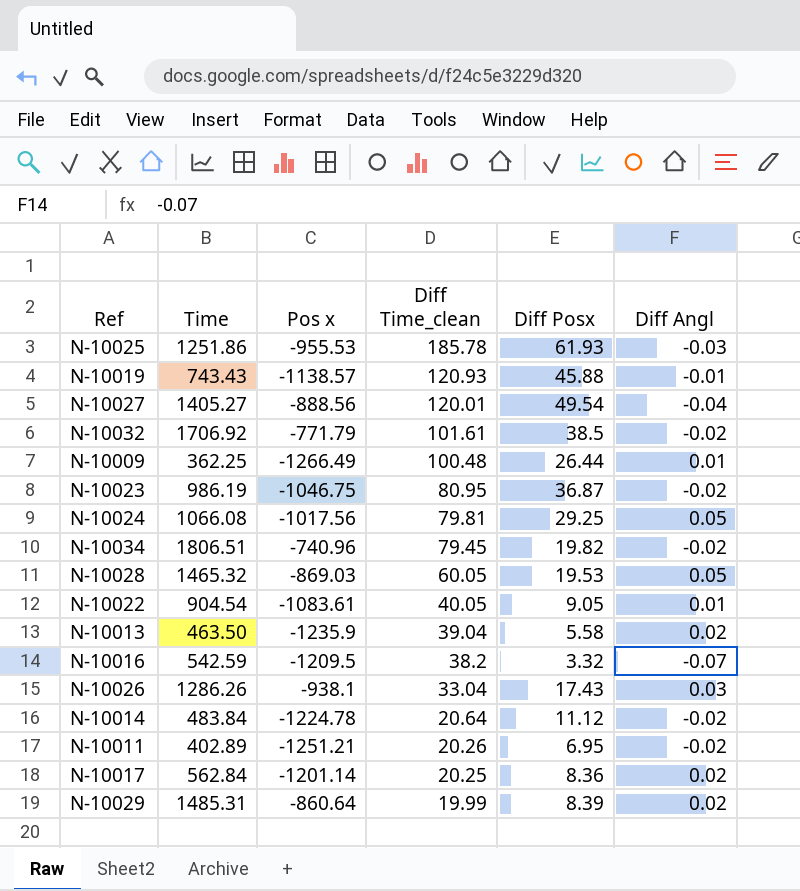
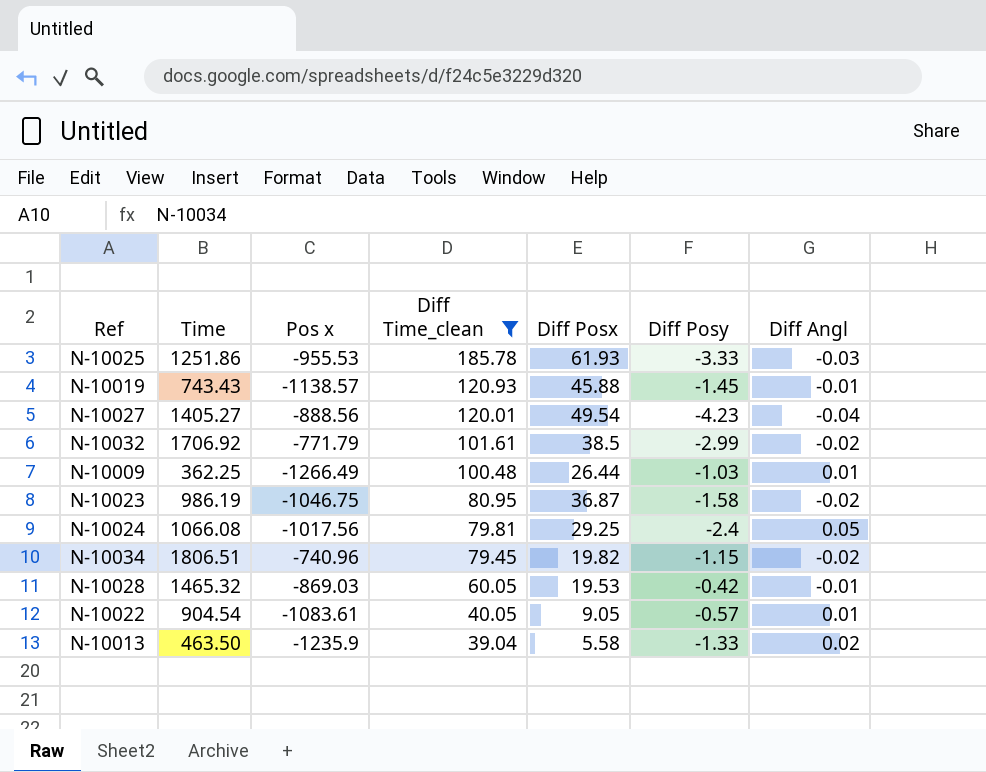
filter: none -> Diff Time_clean >= 39.04
column Diff Posy | position: none -> 6
N-10028 | Diff Angl: 0.05 -> -0.01

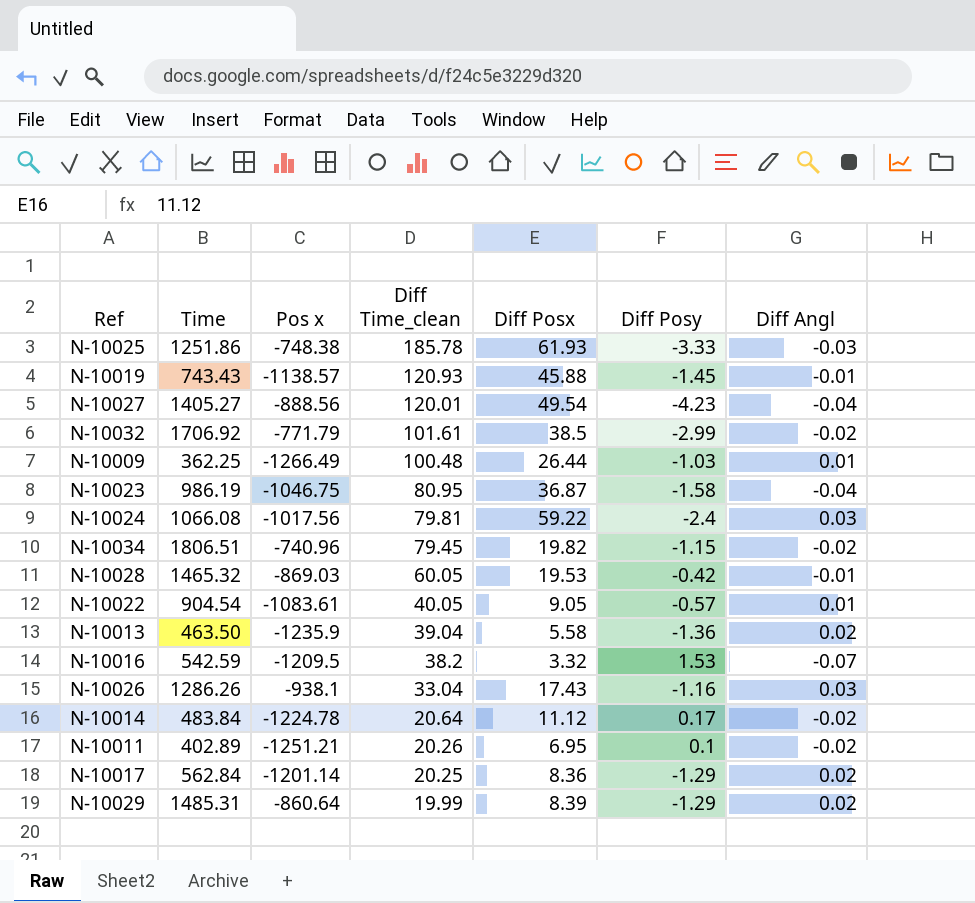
filter: Diff Time_clean >= 39.04 -> none
N-10025 | Pos x: -955.53 -> -748.38
N-10023 | Diff Angl: -0.02 -> -0.04
N-10024 | Diff Posx: 29.25 -> 59.22
N-10024 | Diff Angl: 0.05 -> 0.03
N-10013 | Diff Posy: -1.33 -> -1.36

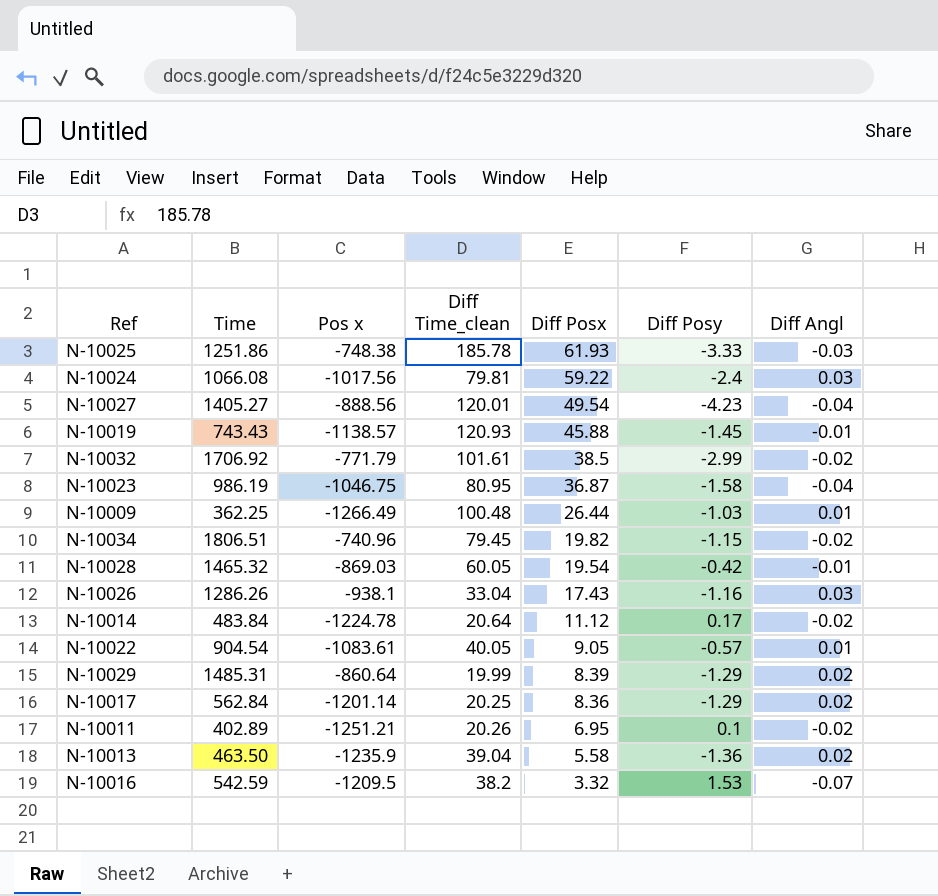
row order: Diff Time_clean descending -> Diff Posx descending
N-10028 | Diff Posx: 19.53 -> 19.54

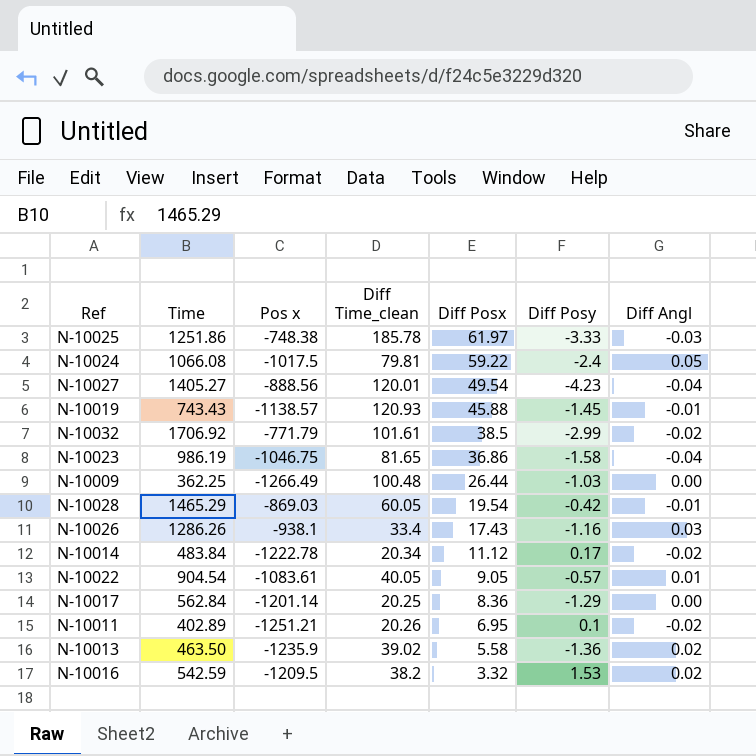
row N-10034: 1806.51 | -740.96 | 79.45 | 19.82 | -1.15 | -0.02 -> none
row N-10029: 1485.31 | -860.64 | 19.99 | 8.39 | -1.29 | 0.02 -> none
N-10025 | Diff Posx: 61.93 -> 61.97
N-10024 | Pos x: -1017.56 -> -1017.5
N-10024 | Diff Angl: 0.03 -> 0.05
N-10023 | Diff Time_clean: 80.95 -> 81.65
N-10023 | Diff Posx: 36.87 -> 36.86
N-10009 | Diff Angl: 0.01 -> 0.00
N-10028 | Time: 1465.32 -> 1465.29
N-10026 | Diff Time_clean: 33.04 -> 33.4
N-10014 | Pos x: -1224.78 -> -1222.78
N-10014 | Diff Time_clean: 20.64 -> 20.34
N-10017 | Diff Angl: 0.02 -> 0.00
N-10013 | Diff Time_clean: 39.04 -> 39.02
N-10016 | Diff Angl: -0.07 -> 0.02

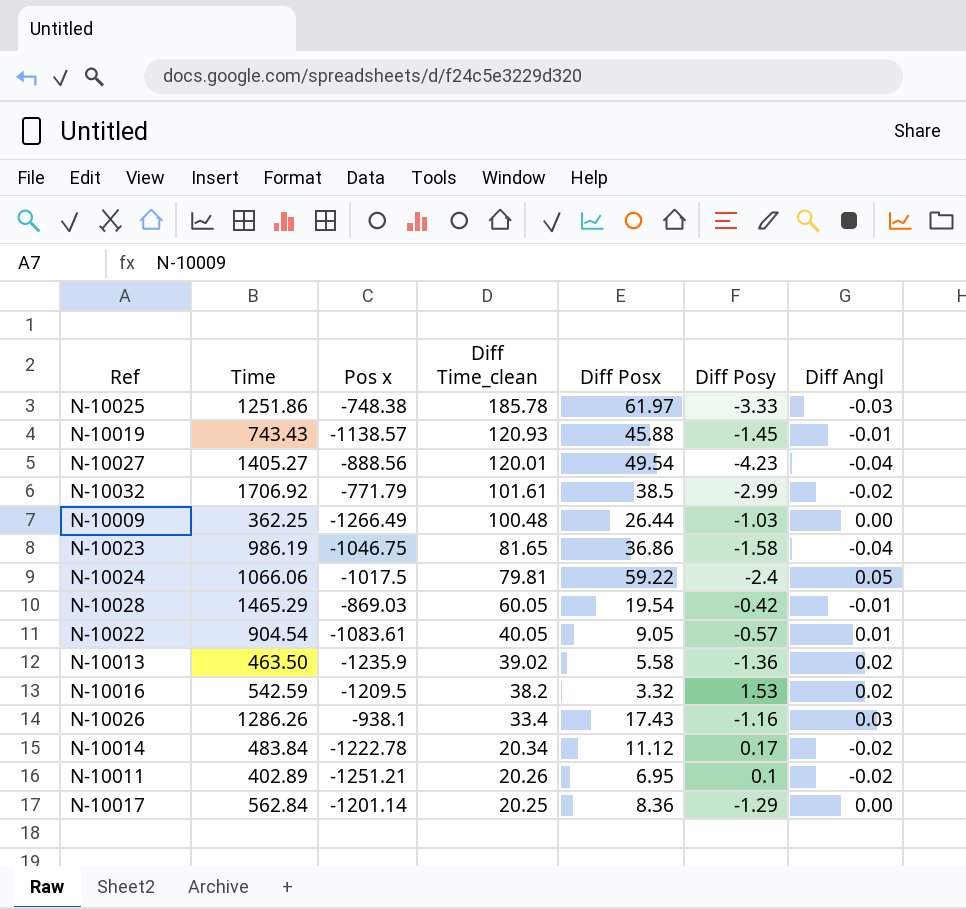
row order: Diff Posx descending -> Diff Time_clean descending
N-10024 | Time: 1066.08 -> 1066.06

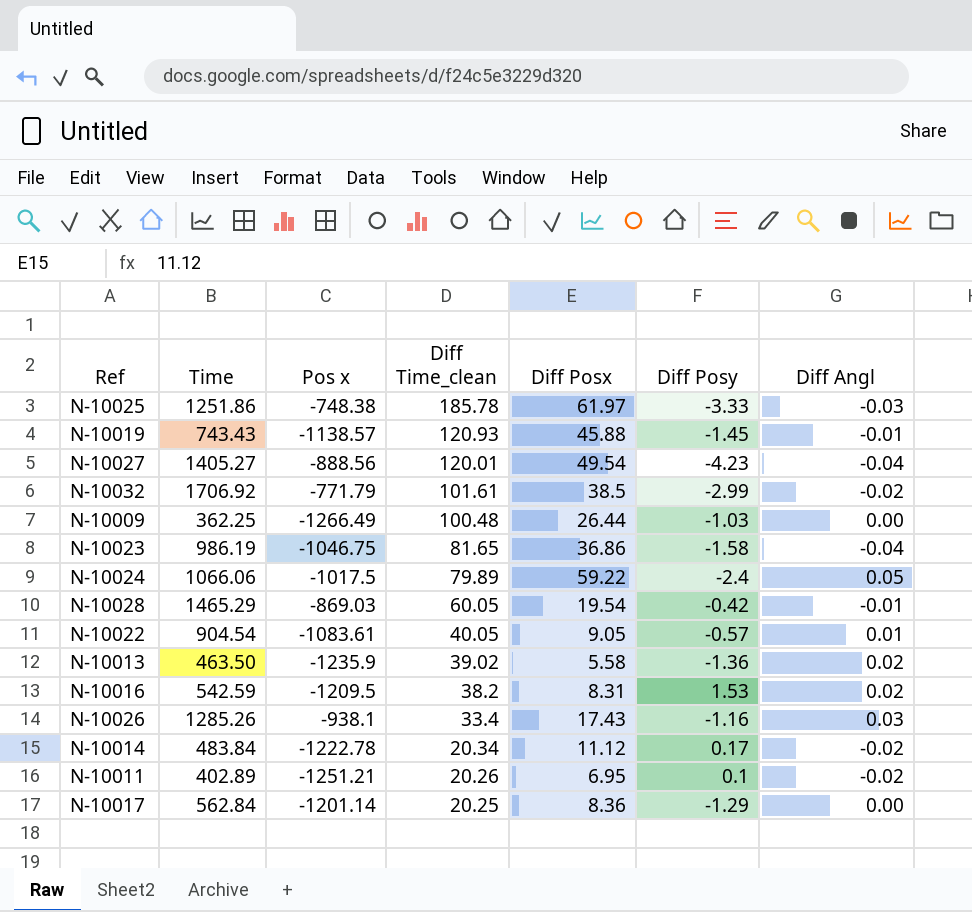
N-10024 | Diff Time_clean: 79.81 -> 79.89
N-10016 | Diff Posx: 3.32 -> 8.31
N-10026 | Time: 1286.26 -> 1285.26

